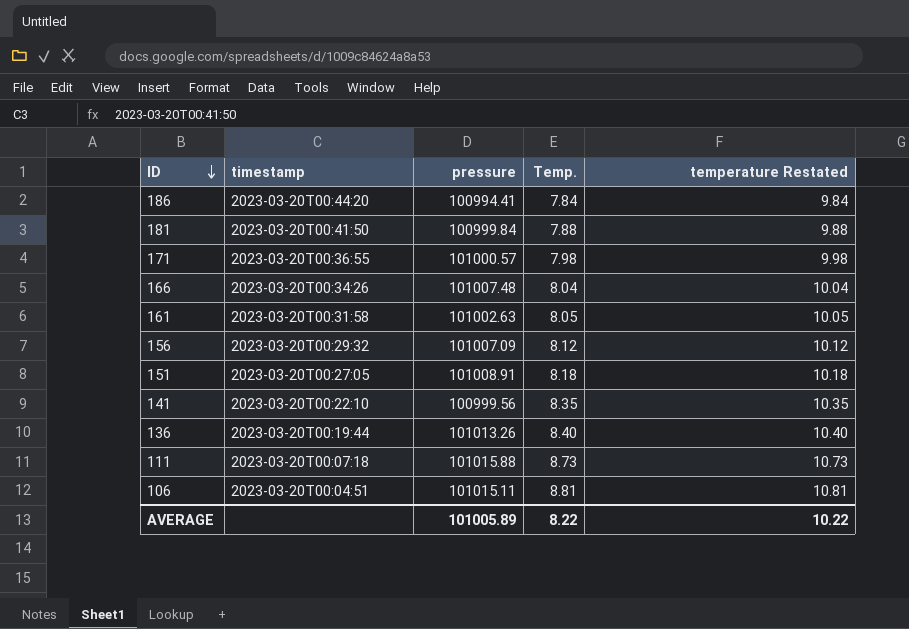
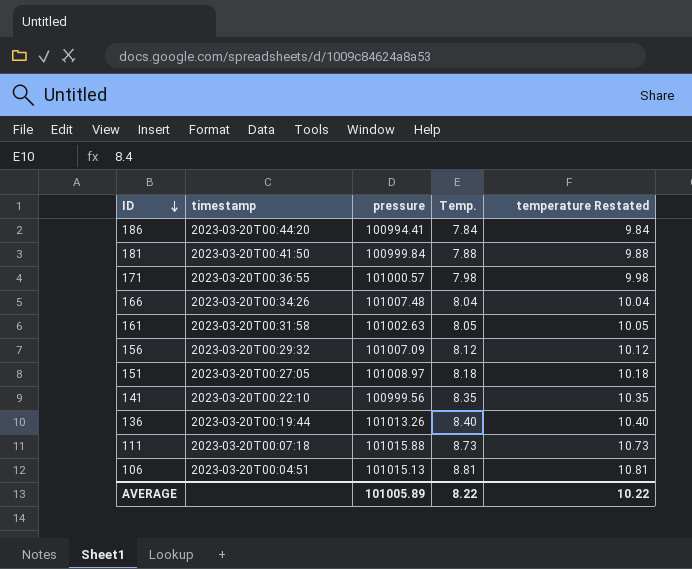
151 | pressure: 101008.91 -> 101008.97
106 | pressure: 101015.11 -> 101015.13

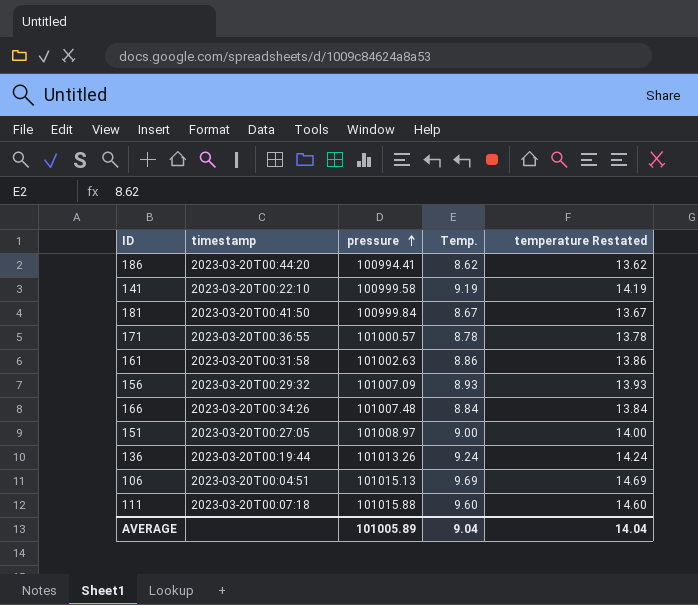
row order: ID descending -> pressure ascending
column temperature Restated | formula: [Temp.] + 2 -> [Temp.] + 5
186 | Temp.: 7.84 -> 8.62
141 | pressure: 100999.56 -> 100999.58
141 | Temp.: 8.35 -> 9.19
181 | Temp.: 7.88 -> 8.67
171 | Temp.: 7.98 -> 8.78
161 | Temp.: 8.05 -> 8.86
156 | Temp.: 8.12 -> 8.93
166 | Temp.: 8.04 -> 8.84
151 | Temp.: 8.18 -> 9.00
136 | Temp.: 8.40 -> 9.24
106 | Temp.: 8.81 -> 9.69
111 | Temp.: 8.73 -> 9.60
AVERAGE | Temp.: 8.22 -> 9.04
AVERAGE | temperature Restated: 10.22 -> 14.04

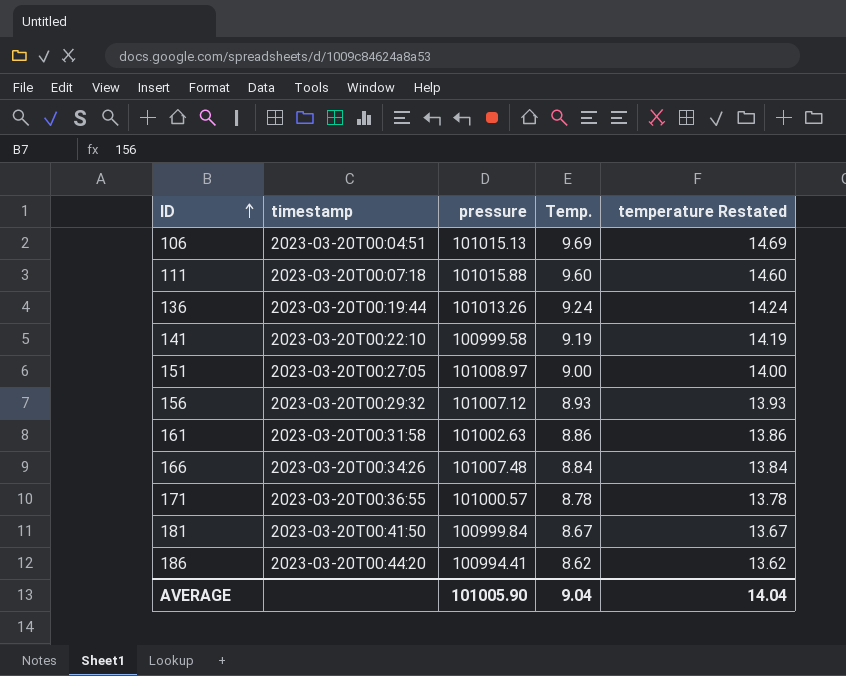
row order: pressure ascending -> ID ascending
156 | pressure: 101007.09 -> 101007.12
AVERAGE | pressure: 101005.89 -> 101005.90

